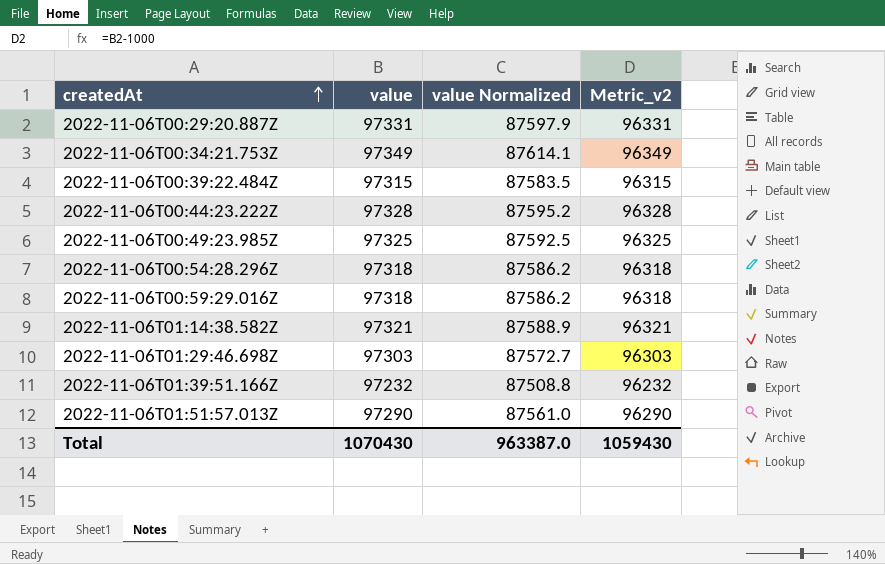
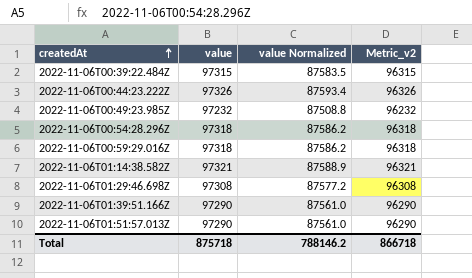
row 2022-11-06T00:29:20.887Z: 97331 | 87597.9 | 96331 -> none
row 2022-11-06T00:34:21.753Z: 97349 | 87614.1 | 96349 -> none
2022-11-06T00:44:23.222Z | value: 97328 -> 97326
2022-11-06T00:44:23.222Z | value Normalized: 87595.2 -> 87593.4
2022-11-06T00:44:23.222Z | Metric_v2: 96328 -> 96326
2022-11-06T00:49:23.985Z | value: 97325 -> 97232
2022-11-06T00:49:23.985Z | value Normalized: 87592.5 -> 87508.8
2022-11-06T00:49:23.985Z | Metric_v2: 96325 -> 96232
2022-11-06T01:29:46.698Z | value: 97303 -> 97308
2022-11-06T01:29:46.698Z | value Normalized: 87572.7 -> 87577.2
2022-11-06T01:29:46.698Z | Metric_v2: 96303 -> 96308
2022-11-06T01:39:51.166Z | value: 97232 -> 97290
2022-11-06T01:39:51.166Z | value Normalized: 87508.8 -> 87561.0
2022-11-06T01:39:51.166Z | Metric_v2: 96232 -> 96290
Total | value: 1070430 -> 875718
Total | value Normalized: 963387.0 -> 788146.2
Total | Metric_v2: 1059430 -> 866718

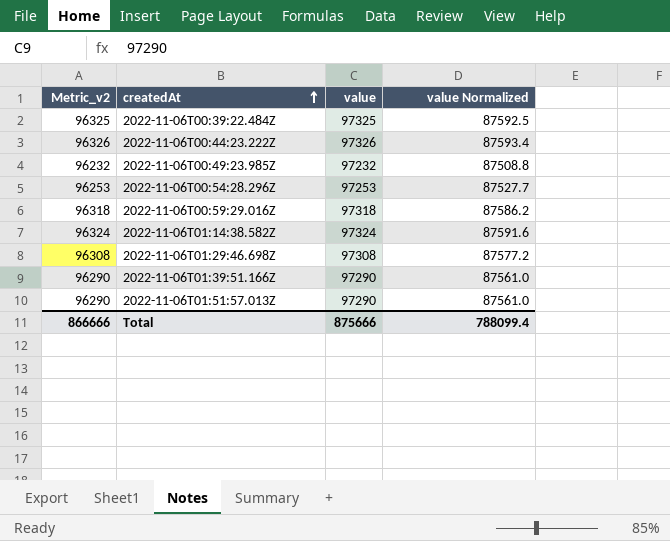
column Metric_v2 | position: 4 -> 1
2022-11-06T00:39:22.484Z | Metric_v2: 96315 -> 96325
2022-11-06T00:39:22.484Z | value: 97315 -> 97325
2022-11-06T00:39:22.484Z | value Normalized: 87583.5 -> 87592.5
2022-11-06T00:54:28.296Z | Metric_v2: 96318 -> 96253
2022-11-06T00:54:28.296Z | value: 97318 -> 97253
2022-11-06T00:54:28.296Z | value Normalized: 87586.2 -> 87527.7
2022-11-06T01:14:38.582Z | Metric_v2: 96321 -> 96324
2022-11-06T01:14:38.582Z | value: 97321 -> 97324
2022-11-06T01:14:38.582Z | value Normalized: 87588.9 -> 87591.6
Total | Metric_v2: 866718 -> 866666
Total | value: 875718 -> 875666
Total | value Normalized: 788146.2 -> 788099.4

